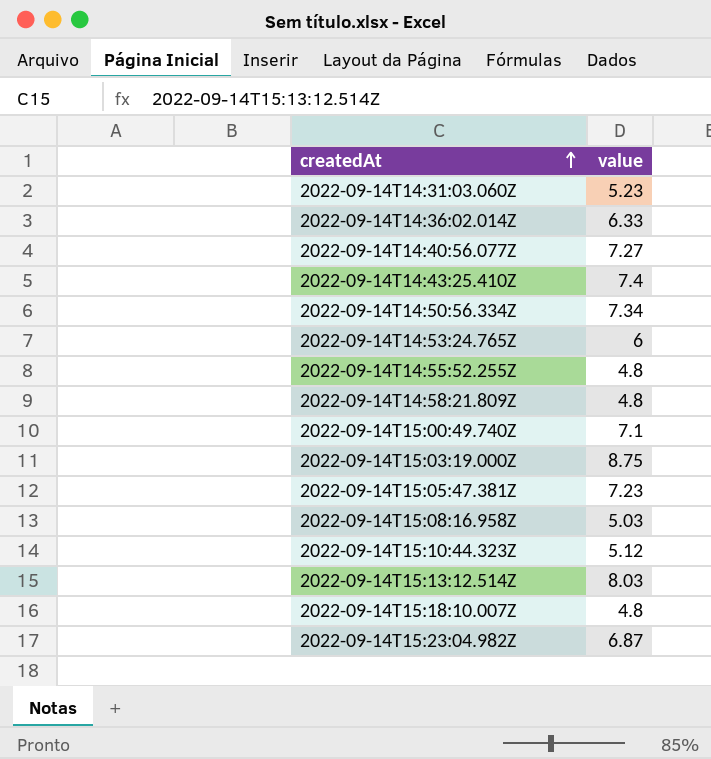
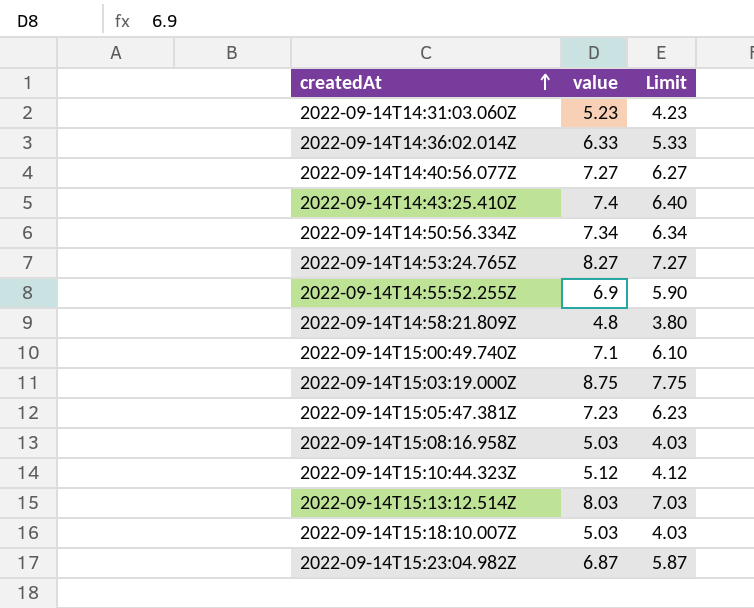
column Limit | formula: none -> [value] - 1
2022-09-14T14:53:24.765Z | value: 6 -> 8.27
2022-09-14T14:55:52.255Z | value: 4.8 -> 6.9
2022-09-14T15:18:10.007Z | value: 4.8 -> 5.03

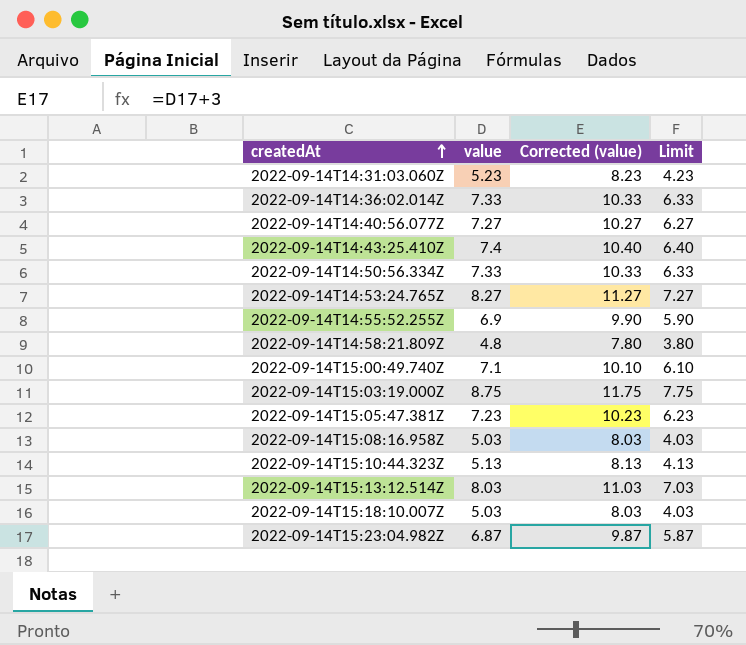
column Corrected (value) | formula: none -> [value] + 3
2022-09-14T14:36:02.014Z | value: 6.33 -> 7.33
2022-09-14T14:36:02.014Z | Limit: 5.33 -> 6.33
2022-09-14T14:50:56.334Z | value: 7.34 -> 7.33
2022-09-14T14:50:56.334Z | Limit: 6.34 -> 6.33
2022-09-14T15:10:44.323Z | value: 5.12 -> 5.13
2022-09-14T15:10:44.323Z | Limit: 4.12 -> 4.13

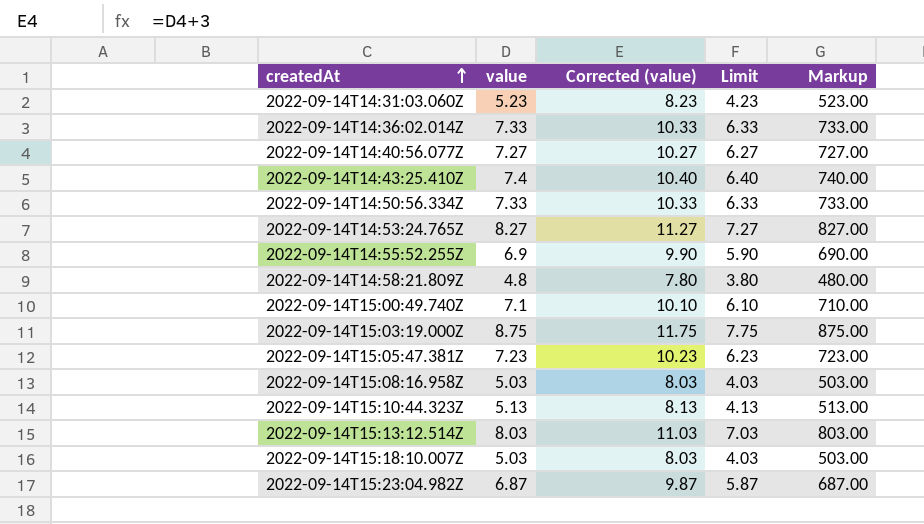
column Markup | formula: none -> [value] * 100

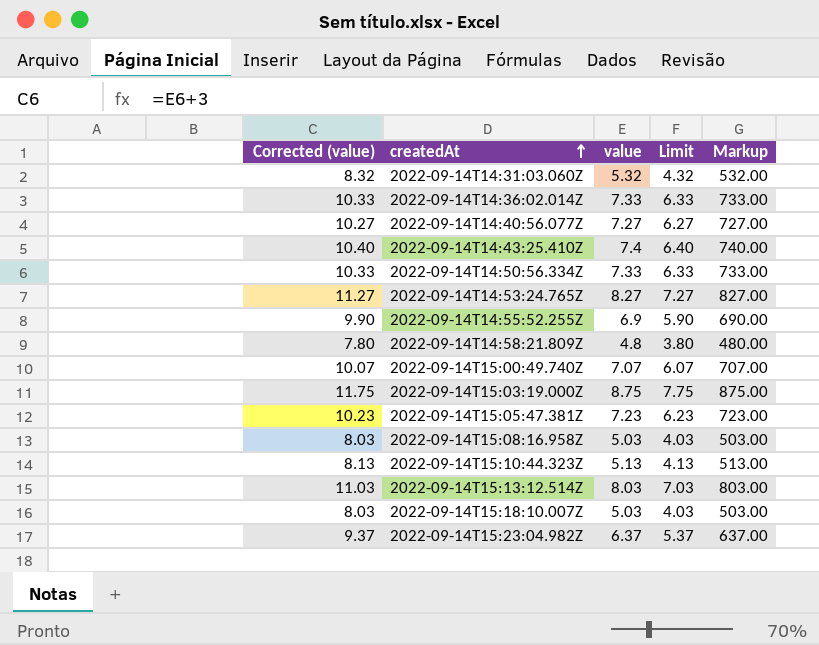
column Corrected (value) | position: 3 -> 1
2022-09-14T14:31:03.060Z | Corrected (value): 8.23 -> 8.32
2022-09-14T14:31:03.060Z | value: 5.23 -> 5.32
2022-09-14T14:31:03.060Z | Limit: 4.23 -> 4.32
2022-09-14T14:31:03.060Z | Markup: 523.00 -> 532.00
2022-09-14T15:00:49.740Z | Corrected (value): 10.10 -> 10.07
2022-09-14T15:00:49.740Z | value: 7.1 -> 7.07
2022-09-14T15:00:49.740Z | Limit: 6.10 -> 6.07
2022-09-14T15:00:49.740Z | Markup: 710.00 -> 707.00
2022-09-14T15:23:04.982Z | Corrected (value): 9.87 -> 9.37
2022-09-14T15:23:04.982Z | value: 6.87 -> 6.37
2022-09-14T15:23:04.982Z | Limit: 5.87 -> 5.37
2022-09-14T15:23:04.982Z | Markup: 687.00 -> 637.00

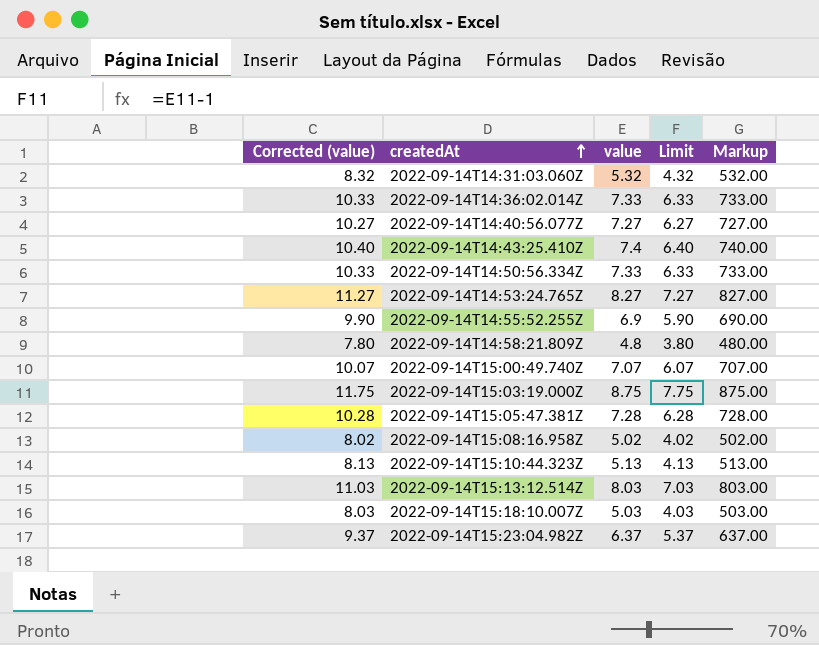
2022-09-14T15:05:47.381Z | Corrected (value): 10.23 -> 10.28
2022-09-14T15:05:47.381Z | value: 7.23 -> 7.28
2022-09-14T15:05:47.381Z | Limit: 6.23 -> 6.28
2022-09-14T15:05:47.381Z | Markup: 723.00 -> 728.00
2022-09-14T15:08:16.958Z | Corrected (value): 8.03 -> 8.02
2022-09-14T15:08:16.958Z | value: 5.03 -> 5.02
2022-09-14T15:08:16.958Z | Limit: 4.03 -> 4.02
2022-09-14T15:08:16.958Z | Markup: 503.00 -> 502.00

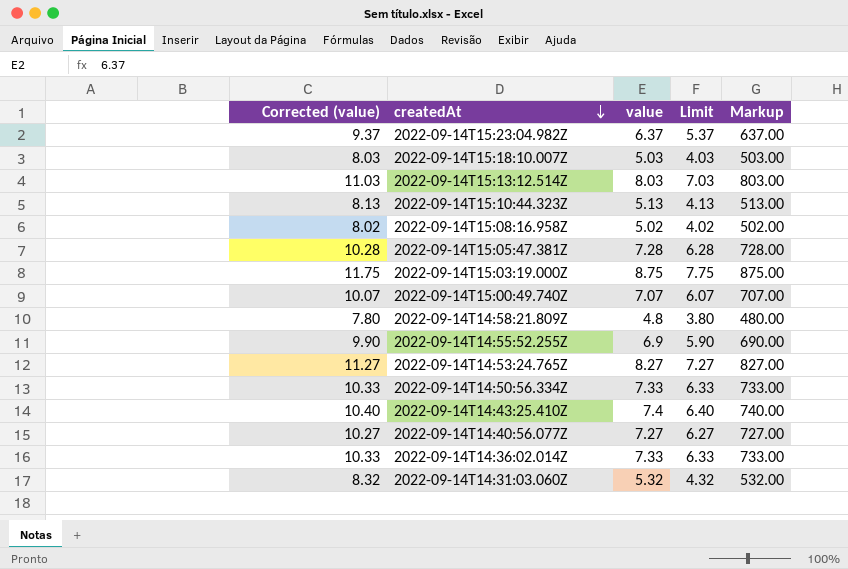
row order: createdAt ascending -> createdAt descending

